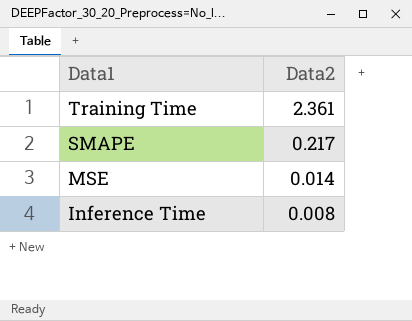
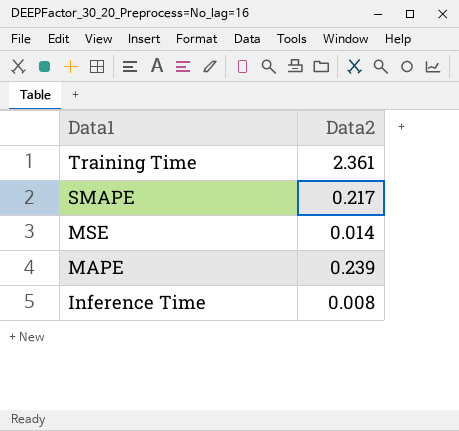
row MAPE: none -> 0.239

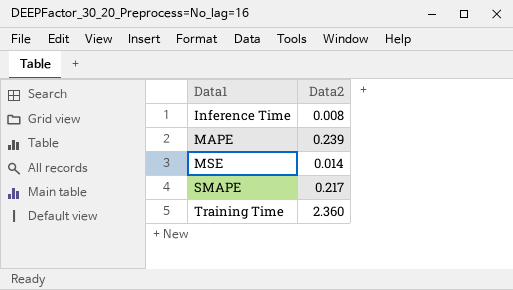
row order: Data1 descending -> Data1 ascending
Training Time | Data2: 2.361 -> 2.360

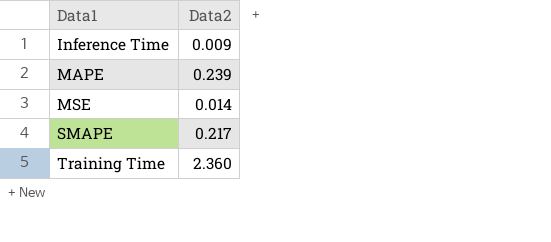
Inference Time | Data2: 0.008 -> 0.009

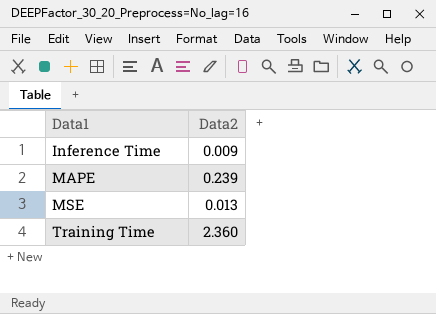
row SMAPE: 0.217 -> none
MSE | Data2: 0.014 -> 0.013

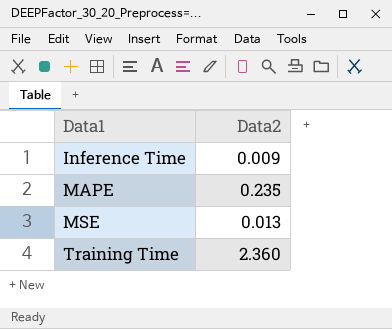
MAPE | Data2: 0.239 -> 0.235

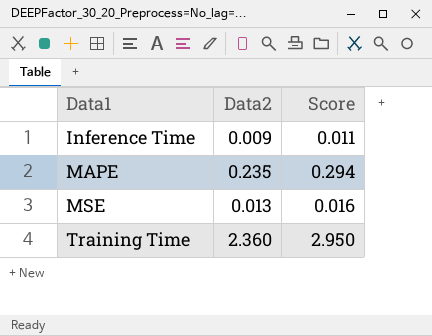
column Score | formula: none -> [Data2] * 1.25

